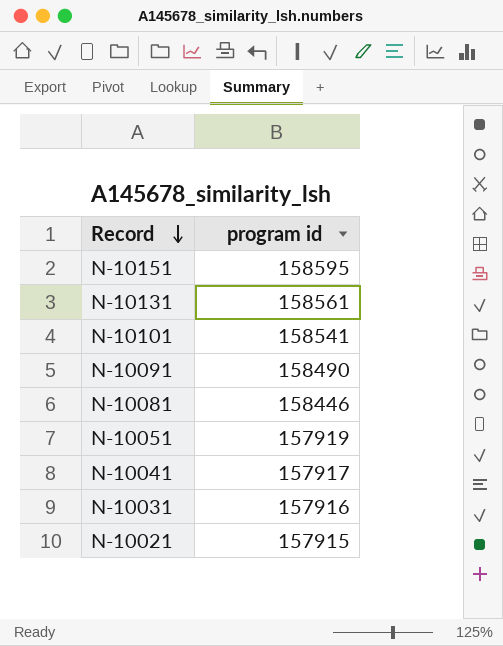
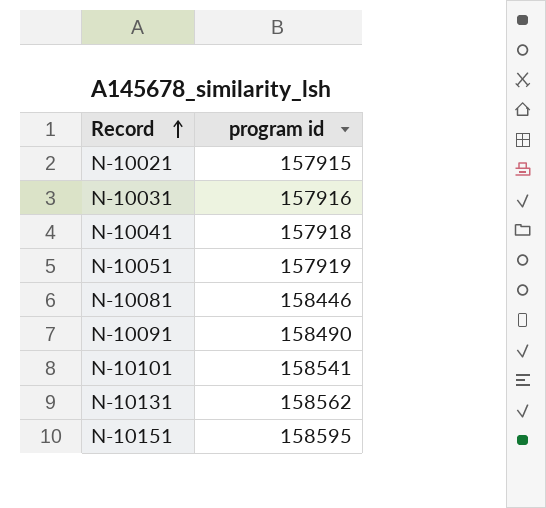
row order: Record descending -> Record ascending
N-10041 | program id: 157917 -> 157918
N-10131 | program id: 158561 -> 158562

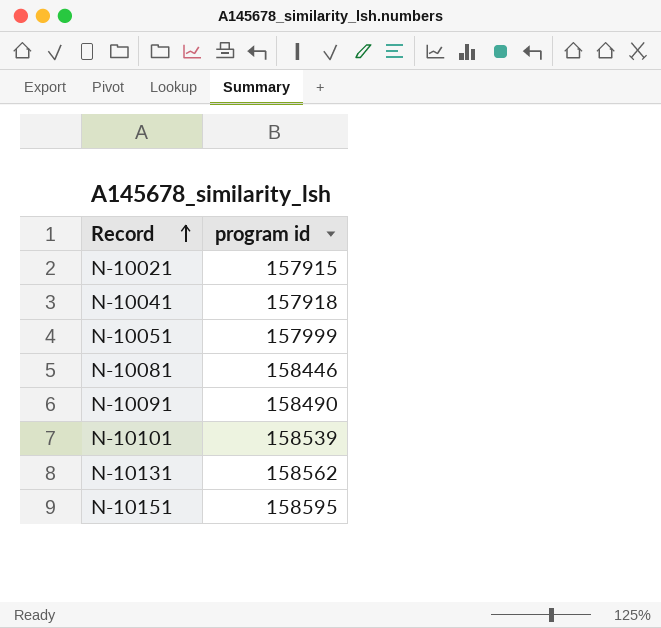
row N-10031: 157916 -> none
N-10051 | program id: 157919 -> 157999
N-10101 | program id: 158541 -> 158539

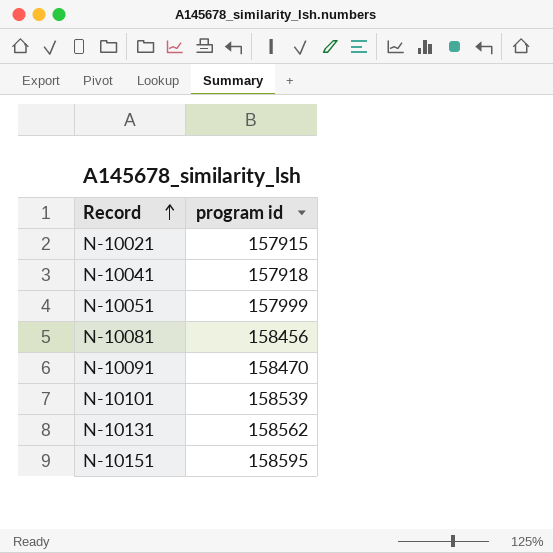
N-10081 | program id: 158446 -> 158456
N-10091 | program id: 158490 -> 158470

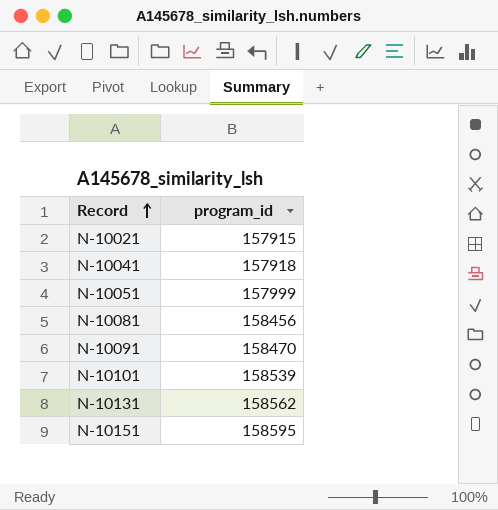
column name: program id -> program_id

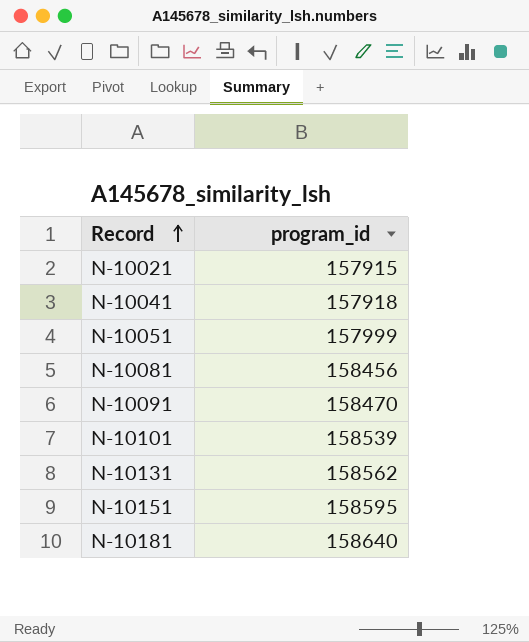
row N-10181: none -> 158640

